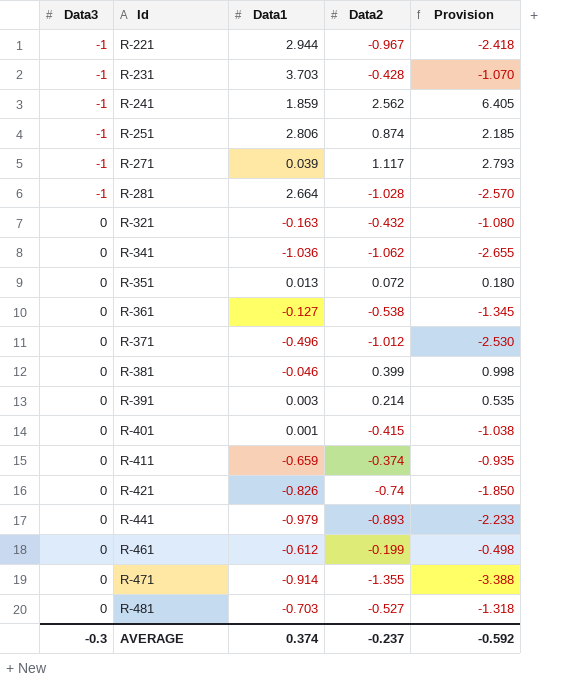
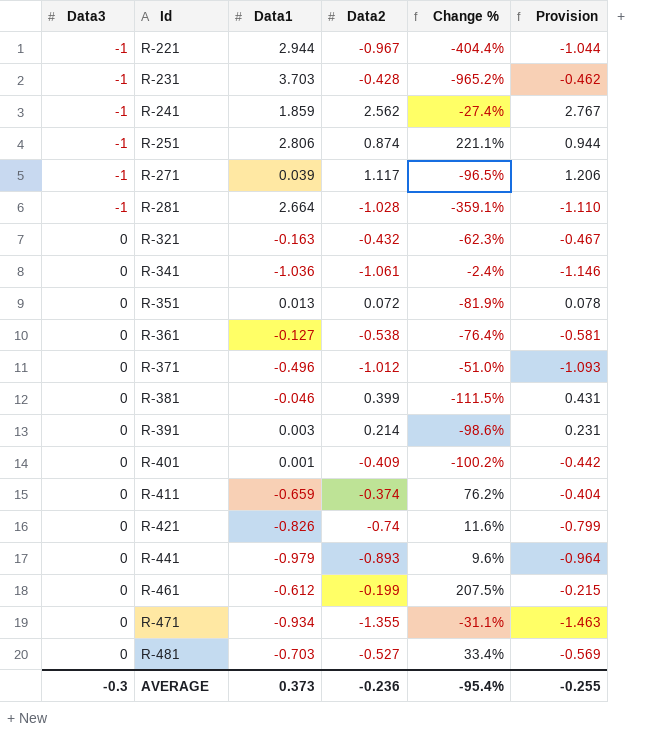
column Change % | formula: none -> ([Data1] - [Data2]) / [Data2]
column Provision | formula: [Data2] * 2.5 -> [Data2] * 1.08
R-341 | Data2: -1.062 -> -1.061
R-401 | Data2: -0.415 -> -0.409
R-471 | Data1: -0.914 -> -0.934
AVERAGE | Data1: 0.374 -> 0.373
AVERAGE | Data2: -0.237 -> -0.236
AVERAGE | Provision: -0.592 -> -0.255

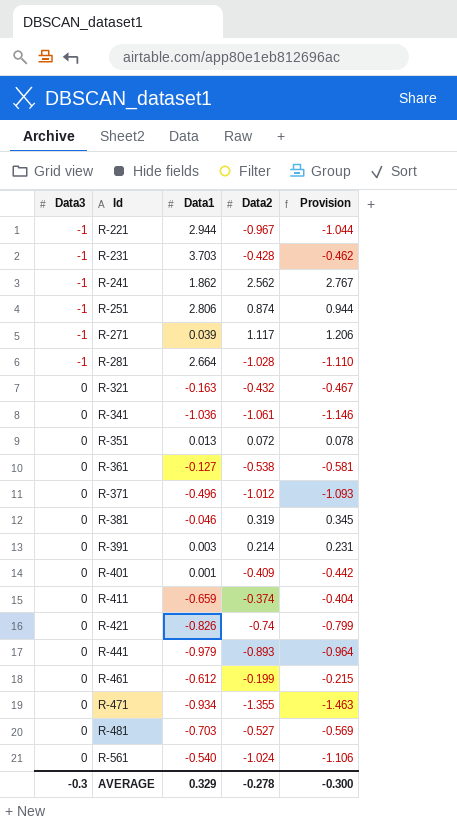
column Change % | formula: ([Data1] - [Data2]) / [Data2] -> none
R-241 | Data1: 1.859 -> 1.862
R-381 | Data2: 0.399 -> 0.319
R-381 | Provision: 0.431 -> 0.345
row R-561: none -> 0 | -0.540 | -1.024 | -1.106
AVERAGE | Data1: 0.373 -> 0.329
AVERAGE | Data2: -0.236 -> -0.278
AVERAGE | Provision: -0.255 -> -0.300

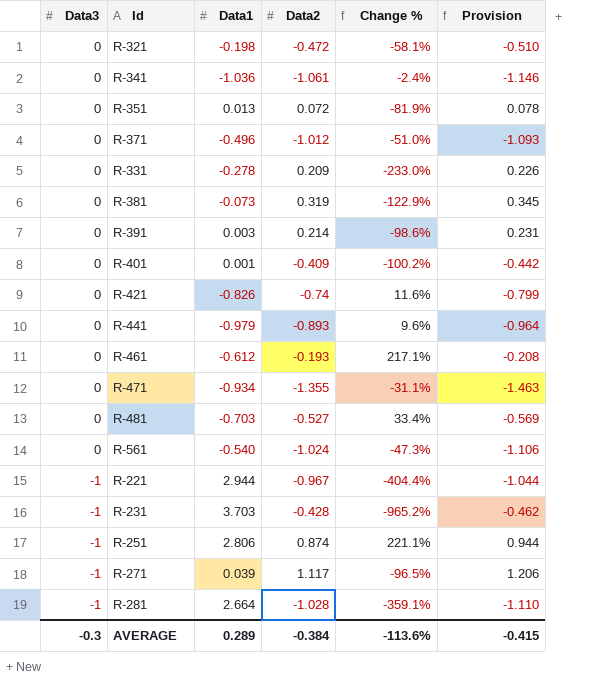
row order: Data3 ascending -> Data3 descending
column Change % | formula: none -> ([Data1] - [Data2]) / [Data2]
row R-241: -1 | 1.862 | 2.562 | 2.767 -> none
row R-361: 0 | -0.127 | -0.538 | -0.581 -> none
row R-411: 0 | -0.659 | -0.374 | -0.404 -> none
R-321 | Data1: -0.163 -> -0.198
R-321 | Data2: -0.432 -> -0.472
R-321 | Provision: -0.467 -> -0.510
row R-331: none -> 0 | -0.278 | 0.209 | -233.0% | 0.226
R-381 | Data1: -0.046 -> -0.073
R-461 | Data2: -0.199 -> -0.193
R-461 | Provision: -0.215 -> -0.208
AVERAGE | Data1: 0.329 -> 0.289
AVERAGE | Data2: -0.278 -> -0.384
AVERAGE | Provision: -0.300 -> -0.415

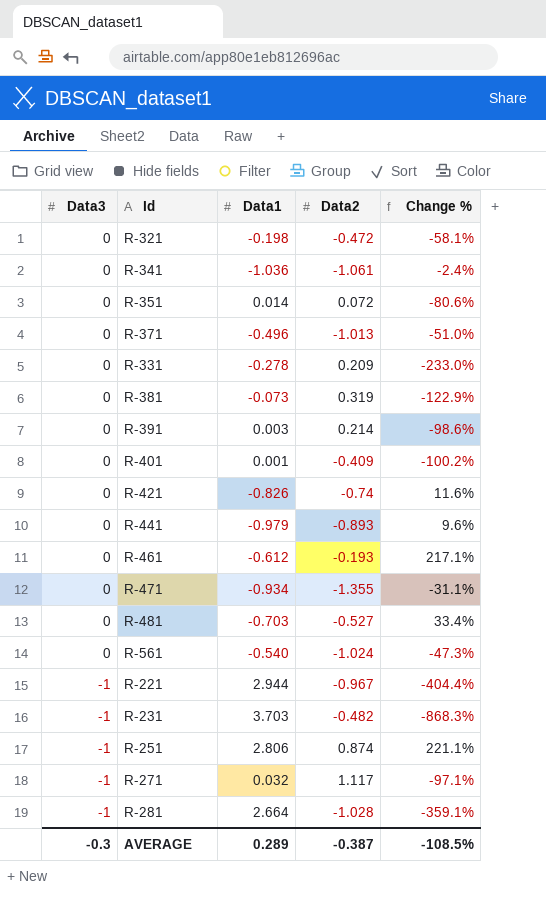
column Provision | formula: [Data2] * 1.08 -> none
R-351 | Data1: 0.013 -> 0.014
R-351 | Change %: -81.9% -> -80.6%
R-371 | Data2: -1.012 -> -1.013
R-231 | Data2: -0.428 -> -0.482
R-231 | Change %: -965.2% -> -868.3%
R-271 | Data1: 0.039 -> 0.032
R-271 | Change %: -96.5% -> -97.1%
AVERAGE | Data2: -0.384 -> -0.387
AVERAGE | Change %: -113.6% -> -108.5%

